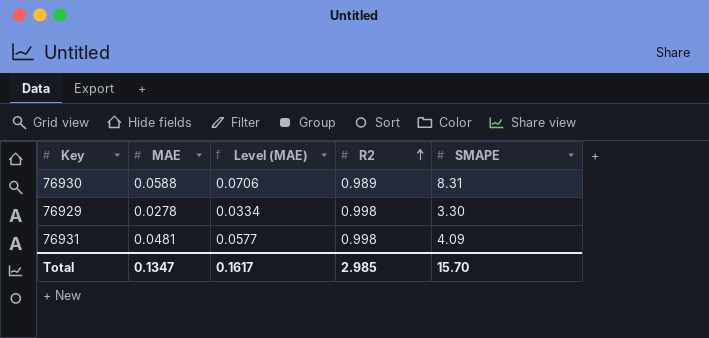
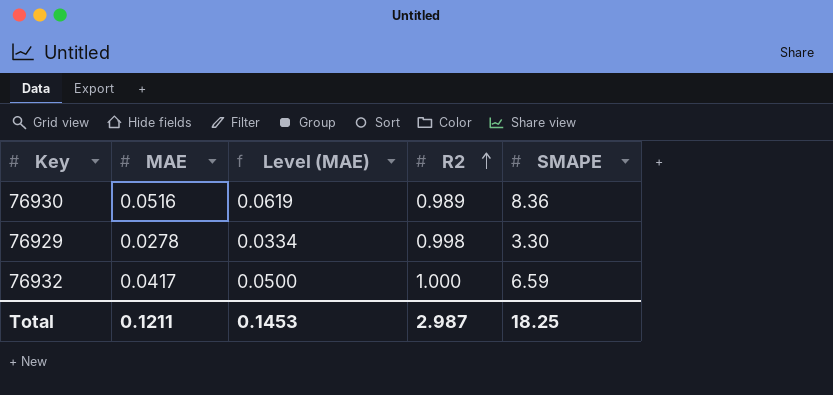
row 76931: 0.0481 | 0.0577 | 0.998 | 4.09 -> none
76930 | MAE: 0.0588 -> 0.0516
76930 | Level (MAE): 0.0706 -> 0.0619
76930 | SMAPE: 8.31 -> 8.36
row 76932: none -> 0.0417 | 0.0500 | 1.000 | 6.59
Total | MAE: 0.1347 -> 0.1211
Total | Level (MAE): 0.1617 -> 0.1453
Total | R2: 2.985 -> 2.987
Total | SMAPE: 15.70 -> 18.25

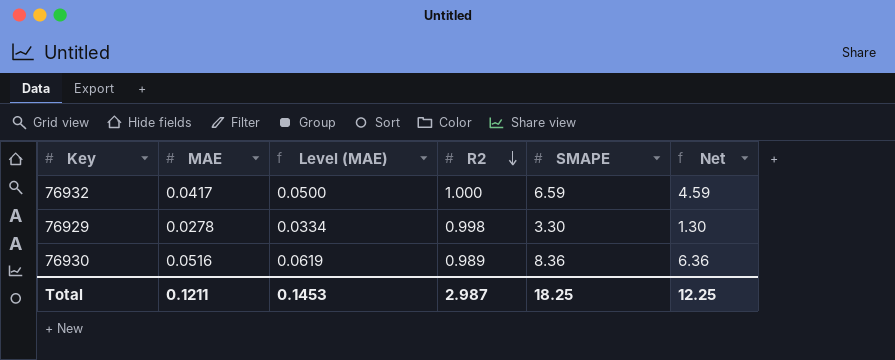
row order: R2 ascending -> R2 descending
column Net | formula: none -> [SMAPE] - 2

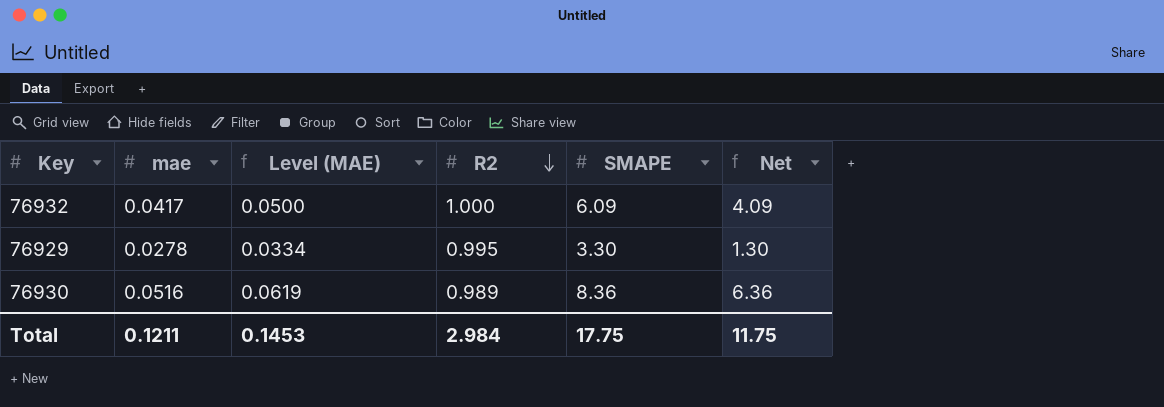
column name: MAE -> mae
76932 | SMAPE: 6.59 -> 6.09
76932 | Net: 4.59 -> 4.09
76929 | R2: 0.998 -> 0.995
Total | R2: 2.987 -> 2.984
Total | SMAPE: 18.25 -> 17.75
Total | Net: 12.25 -> 11.75

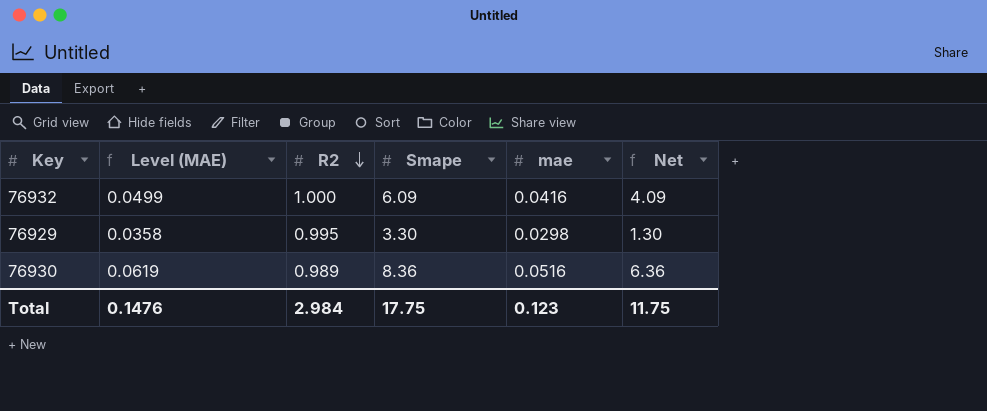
column name: SMAPE -> Smape
column mae | position: 2 -> 5
76932 | Level (MAE): 0.0500 -> 0.0499
76932 | mae: 0.0417 -> 0.0416
76929 | Level (MAE): 0.0334 -> 0.0358
76929 | mae: 0.0278 -> 0.0298
Total | Level (MAE): 0.1453 -> 0.1476
Total | mae: 0.1211 -> 0.123

